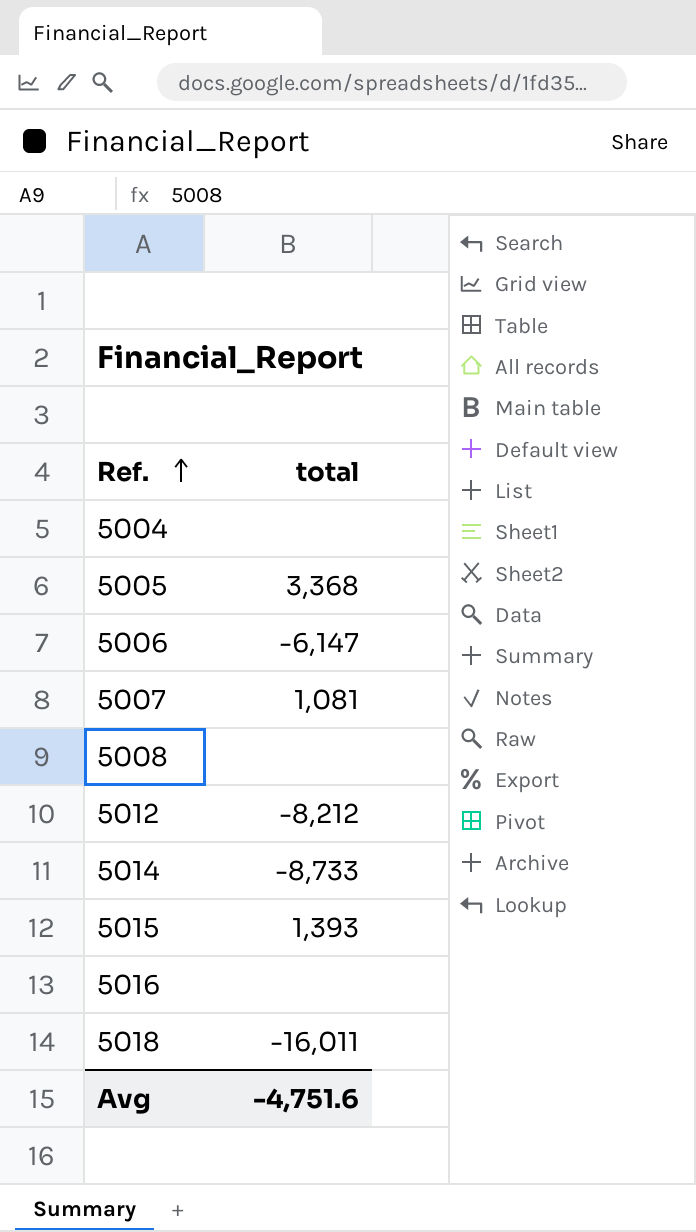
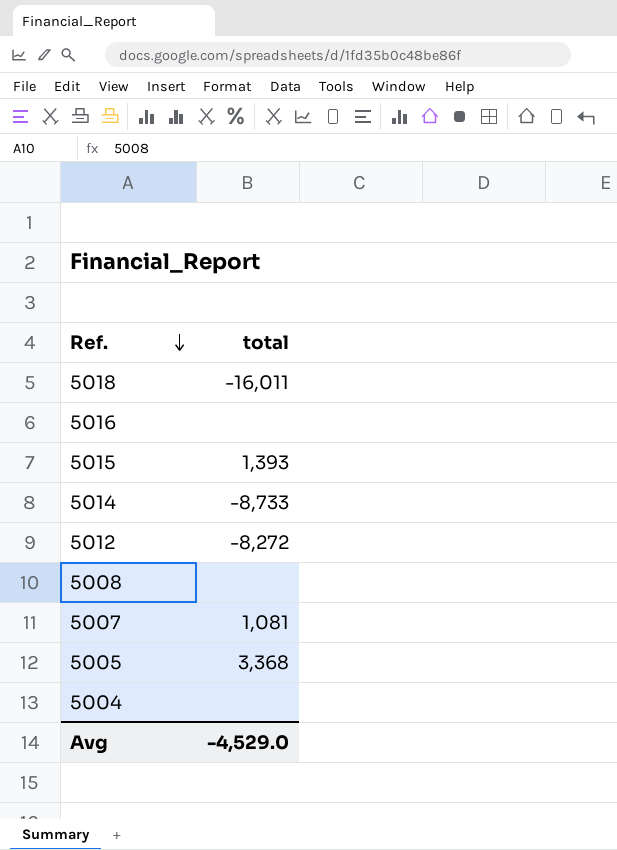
row order: Ref. ascending -> Ref. descending
row 5006: -6,147 -> none
5012 | total: -8,212 -> -8,272
Avg | total: -4,751.6 -> -4,529.0

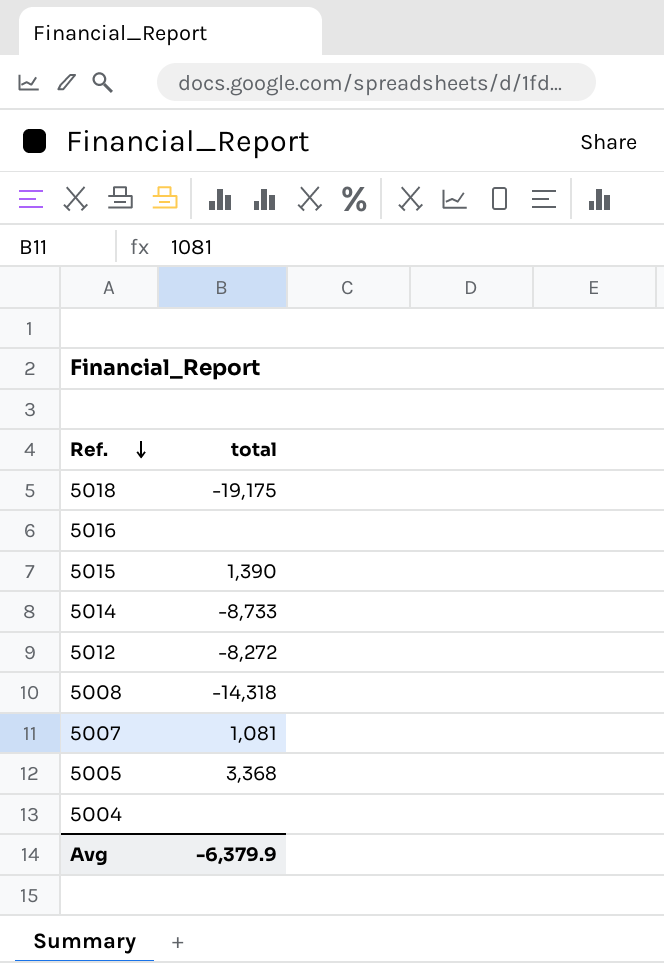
5018 | total: -16,011 -> -19,175
5015 | total: 1,393 -> 1,390
5008 | total: none -> -14,318
Avg | total: -4,529.0 -> -6,379.9

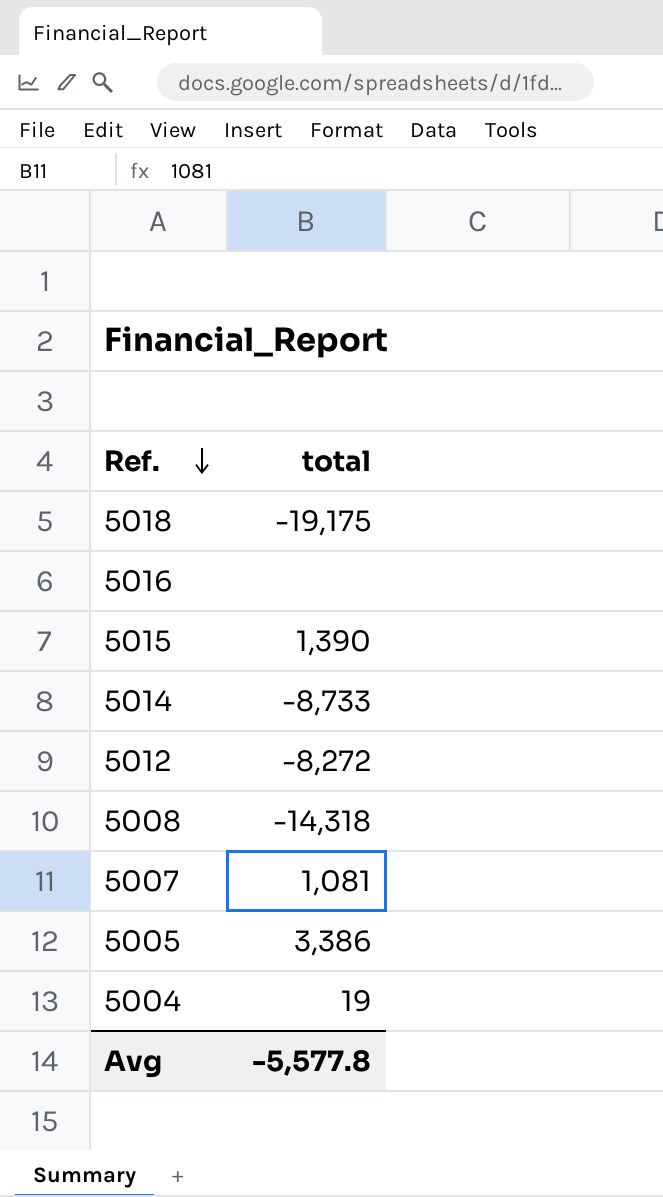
5005 | total: 3,368 -> 3,386
5004 | total: none -> 19
Avg | total: -6,379.9 -> -5,577.8

